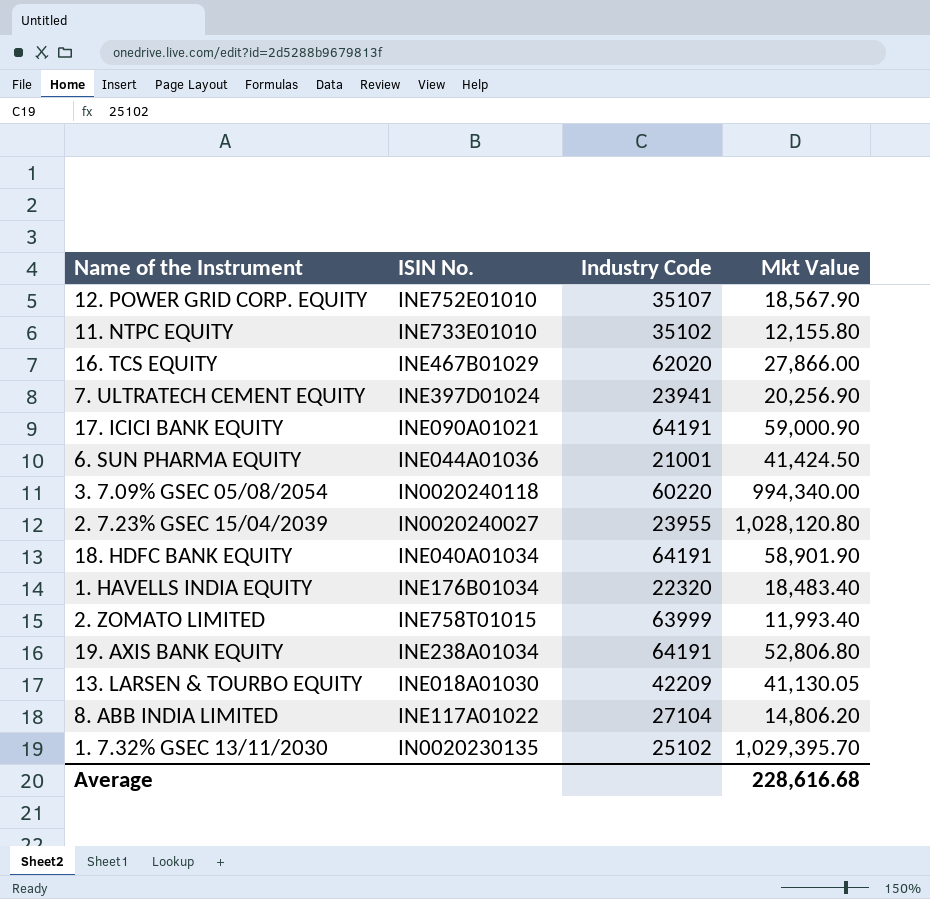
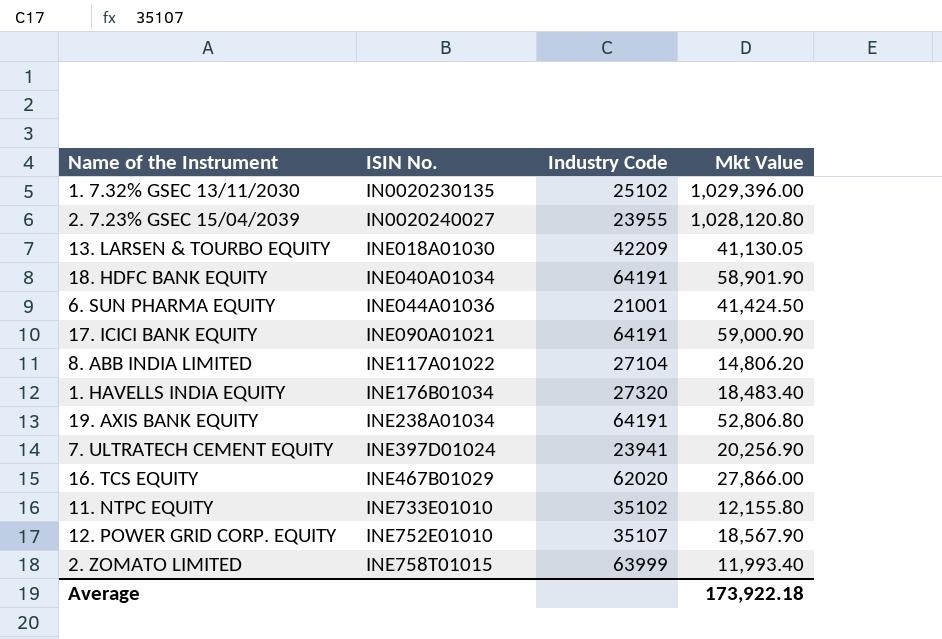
row order: none -> ISIN No. ascending
row 3. 7.09% GSEC 05/08/2054: IN0020240118 | 60220 | 994,340.00 -> none
1. 7.32% GSEC 13/11/2030 | Mkt Value: 1,029,395.70 -> 1,029,396.00
1. HAVELLS INDIA EQUITY | Industry Code: 22320 -> 27320
Average | Mkt Value: 228,616.68 -> 173,922.18

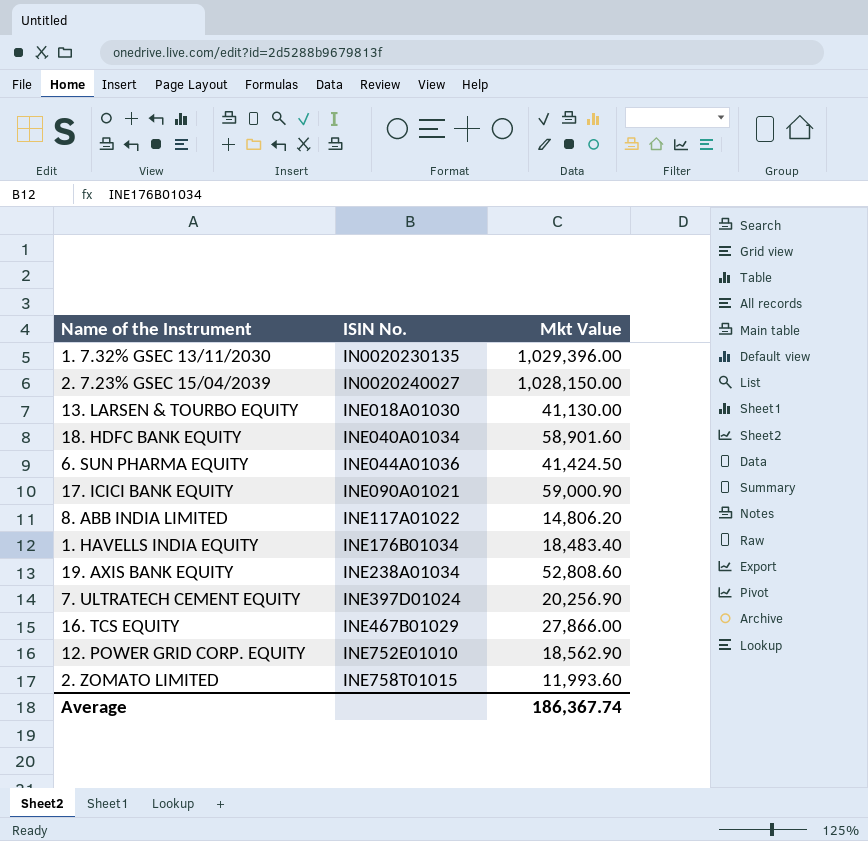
column Industry Code | position: 3 -> none
row 11. NTPC EQUITY: INE733E01010 | 35102 | 12,155.80 -> none
2. 7.23% GSEC 15/04/2039 | Mkt Value: 1,028,120.80 -> 1,028,150.00
13. LARSEN & TOURBO EQUITY | Mkt Value: 41,130.05 -> 41,130.00
18. HDFC BANK EQUITY | Mkt Value: 58,901.90 -> 58,901.60
19. AXIS BANK EQUITY | Mkt Value: 52,806.80 -> 52,808.60
12. POWER GRID CORP. EQUITY | Mkt Value: 18,567.90 -> 18,562.90
2. ZOMATO LIMITED | Mkt Value: 11,993.40 -> 11,993.60
Average | Mkt Value: 173,922.18 -> 186,367.74

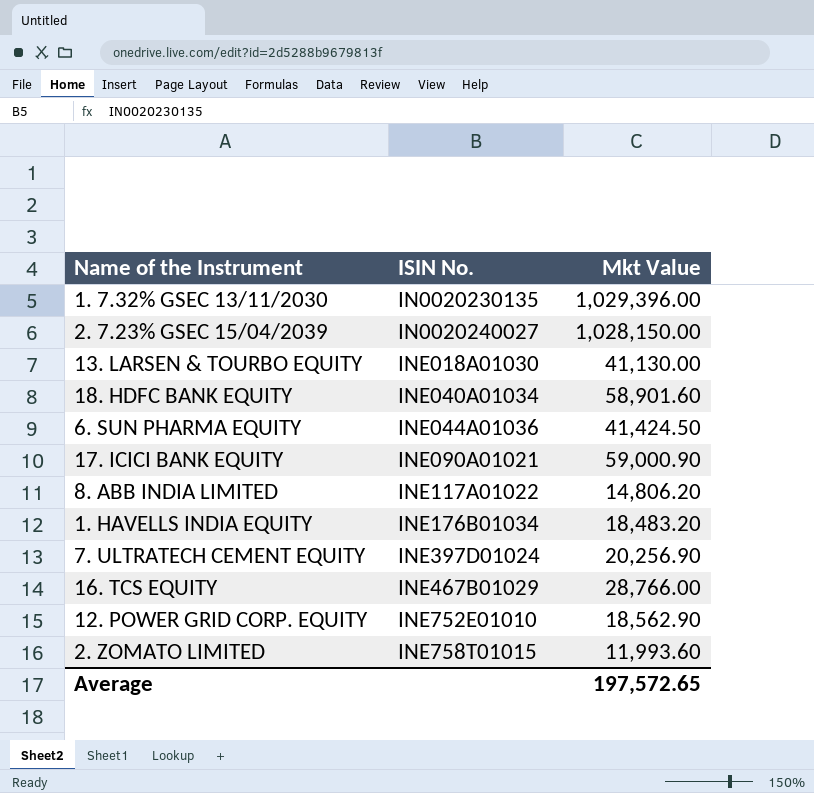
row 19. AXIS BANK EQUITY: INE238A01034 | 52,808.60 -> none
1. HAVELLS INDIA EQUITY | Mkt Value: 18,483.40 -> 18,483.20
16. TCS EQUITY | Mkt Value: 27,866.00 -> 28,766.00
Average | Mkt Value: 186,367.74 -> 197,572.65

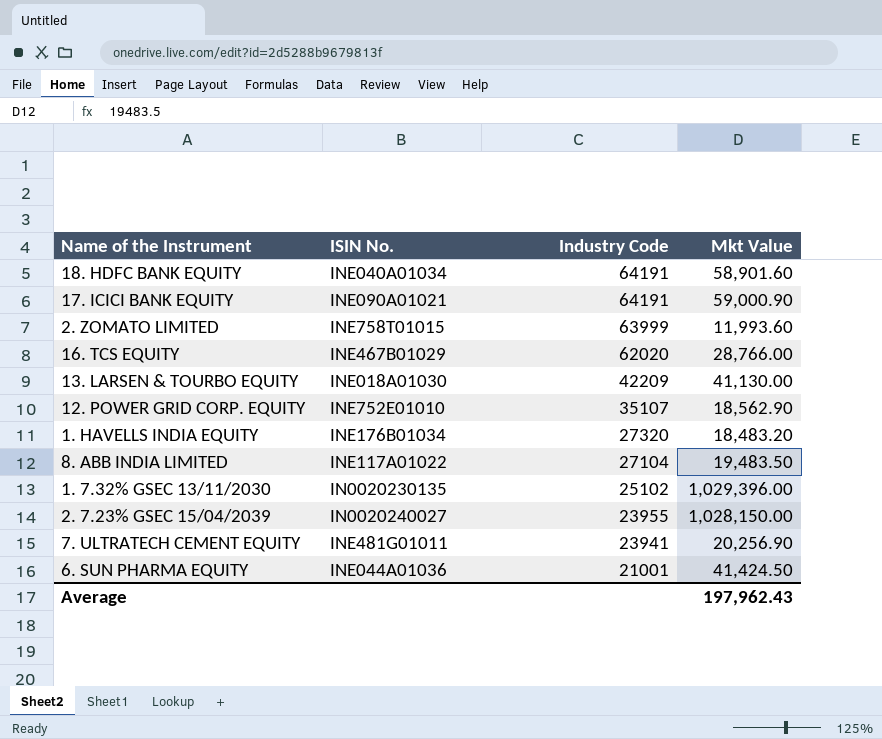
row order: ISIN No. ascending -> Industry Code descending
column Industry Code | position: none -> 3
8. ABB INDIA LIMITED | Mkt Value: 14,806.20 -> 19,483.50
7. ULTRATECH CEMENT EQUITY | ISIN No.: INE397D01024 -> INE481G01011
Average | Mkt Value: 197,572.65 -> 197,962.43

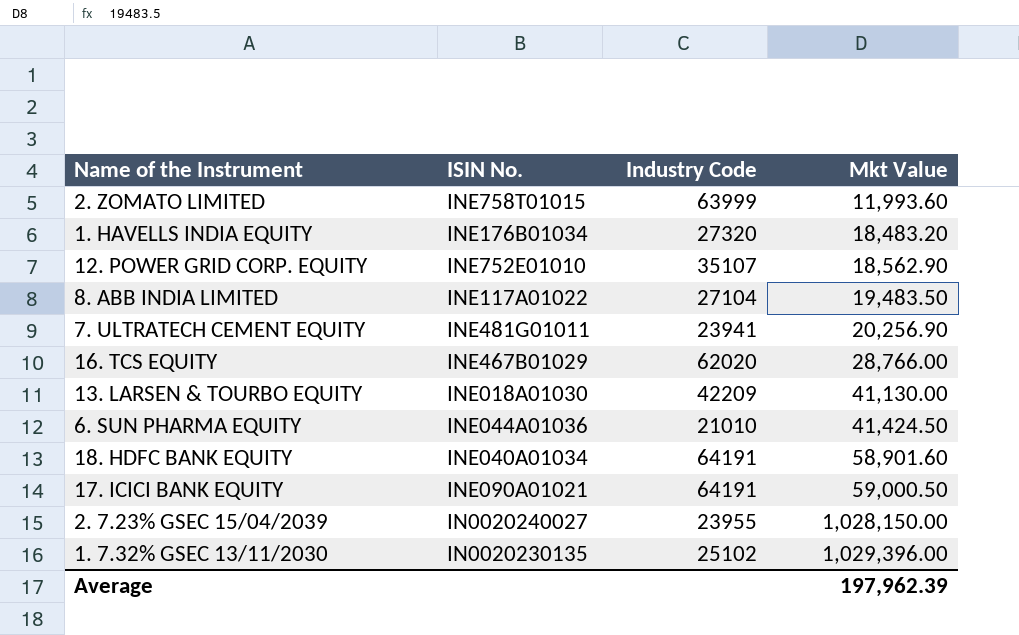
row order: Industry Code descending -> Mkt Value ascending
6. SUN PHARMA EQUITY | Industry Code: 21001 -> 21010
17. ICICI BANK EQUITY | Mkt Value: 59,000.90 -> 59,000.50
Average | Mkt Value: 197,962.43 -> 197,962.39

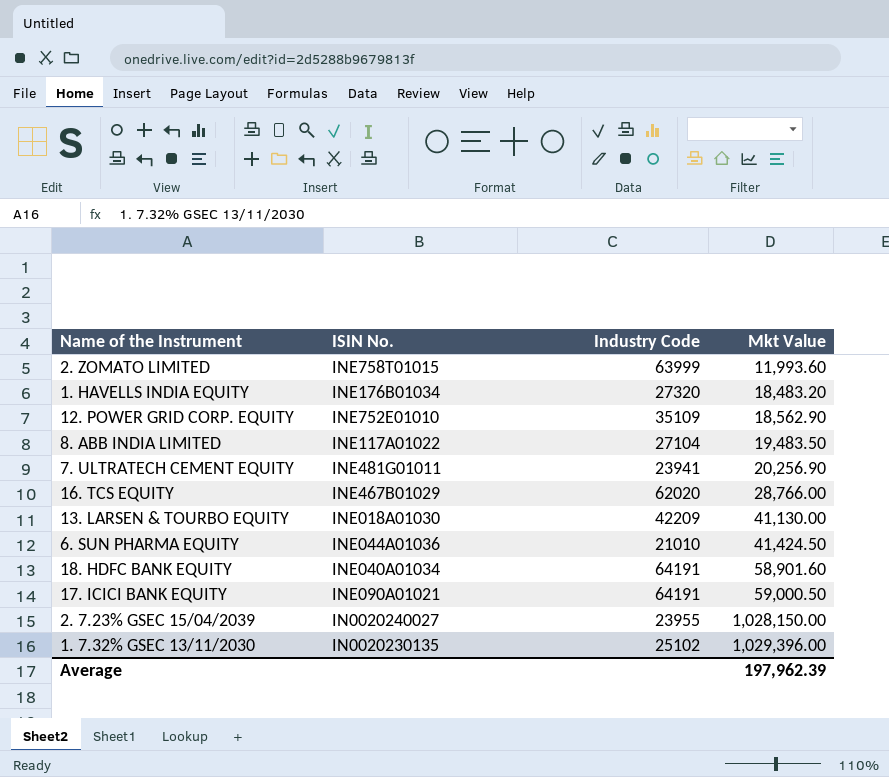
12. POWER GRID CORP. EQUITY | Industry Code: 35107 -> 35109

